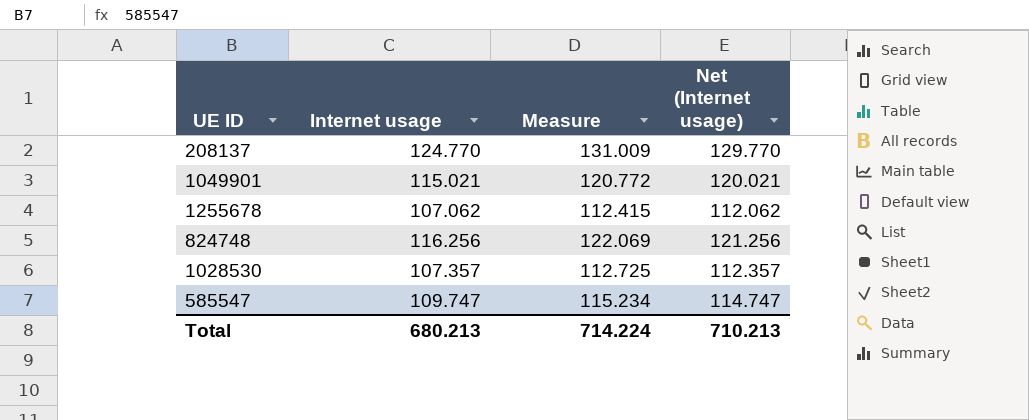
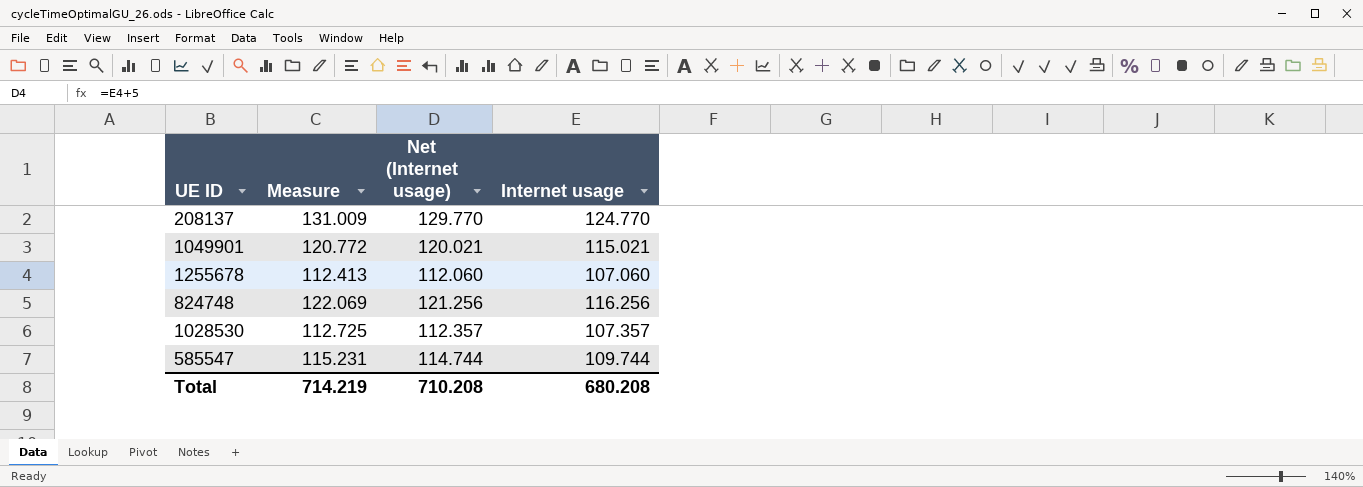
column Internet usage | position: 2 -> 4
1255678 | Measure: 112.415 -> 112.413
1255678 | Net (Internet usage): 112.062 -> 112.060
1255678 | Internet usage: 107.062 -> 107.060
585547 | Measure: 115.234 -> 115.231
585547 | Net (Internet usage): 114.747 -> 114.744
585547 | Internet usage: 109.747 -> 109.744
Total | Measure: 714.224 -> 714.219
Total | Net (Internet usage): 710.213 -> 710.208
Total | Internet usage: 680.213 -> 680.208

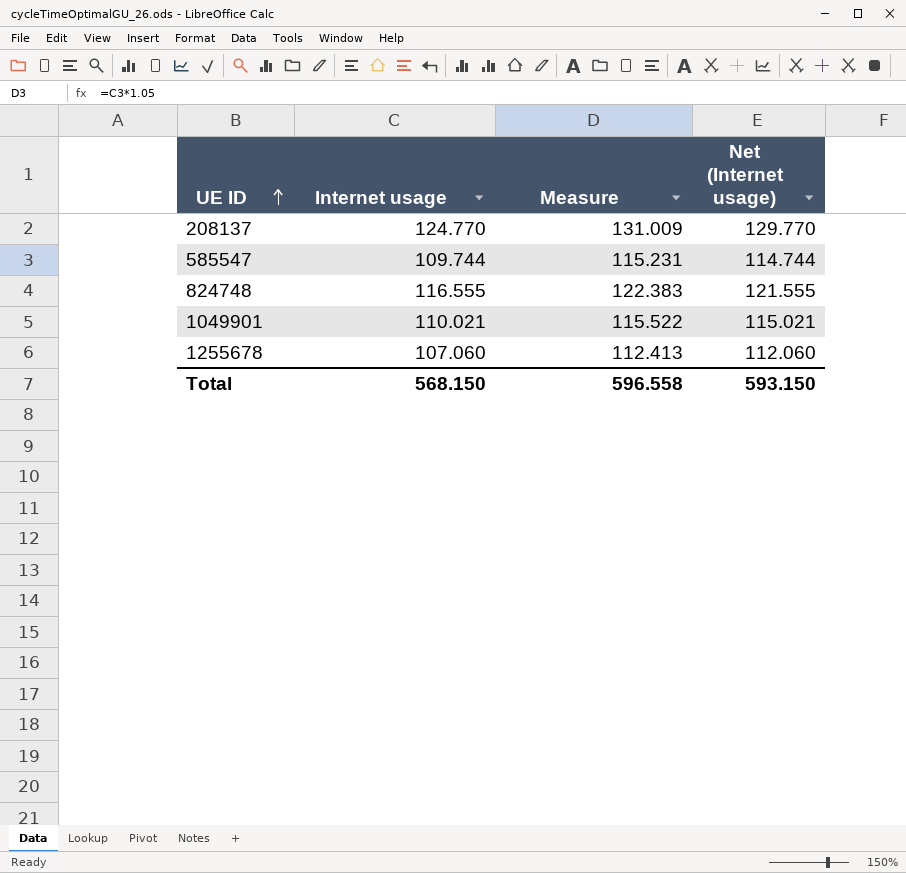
row order: none -> UE ID ascending
column Internet usage | position: 4 -> 2
row 1028530: 112.725 | 112.357 | 107.357 -> none
824748 | Internet usage: 116.256 -> 116.555
824748 | Measure: 122.069 -> 122.383
824748 | Net (Internet usage): 121.256 -> 121.555
1049901 | Internet usage: 115.021 -> 110.021
1049901 | Measure: 120.772 -> 115.522
1049901 | Net (Internet usage): 120.021 -> 115.021
Total | Internet usage: 680.208 -> 568.150
Total | Measure: 714.219 -> 596.558
Total | Net (Internet usage): 710.208 -> 593.150

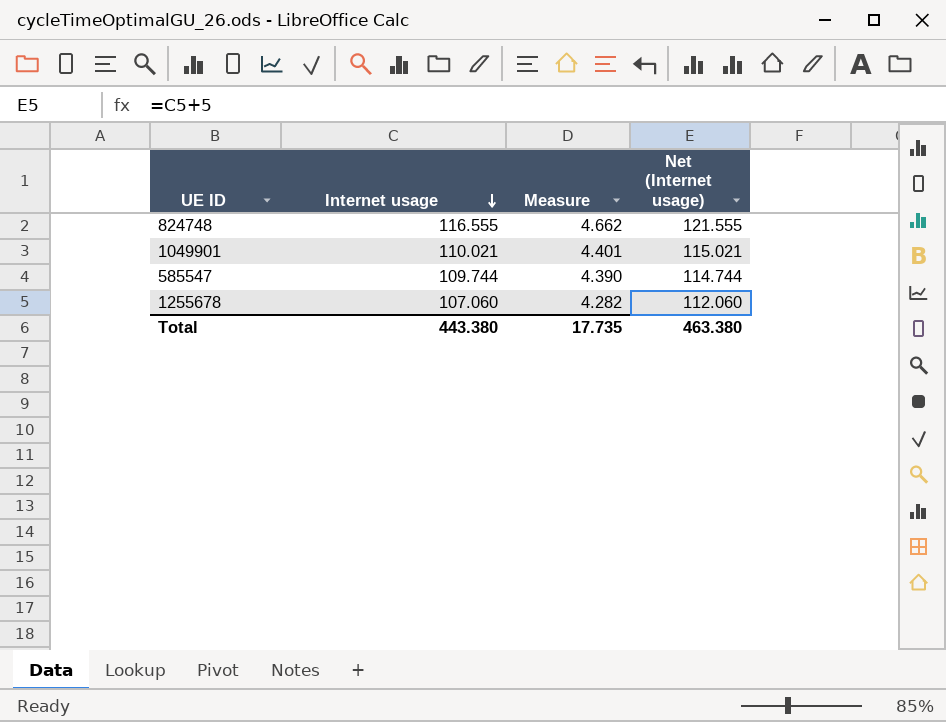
row order: UE ID ascending -> Internet usage descending
column Measure | formula: [Internet usage] * 1.05 -> [Internet usage] * 0.04
row 208137: 124.770 | 131.009 | 129.770 -> none
Total | Internet usage: 568.150 -> 443.380
Total | Measure: 596.558 -> 17.735
Total | Net (Internet usage): 593.150 -> 463.380

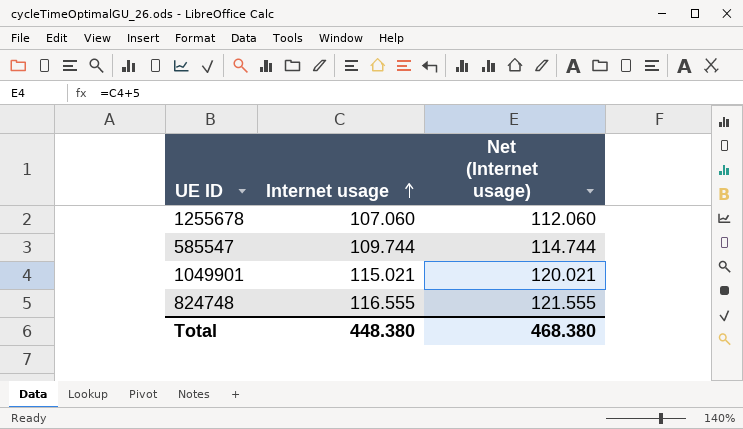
row order: Internet usage descending -> Internet usage ascending
column Measure | formula: [Internet usage] * 0.04 -> none
1049901 | Internet usage: 110.021 -> 115.021
1049901 | Net (Internet usage): 115.021 -> 120.021
Total | Internet usage: 443.380 -> 448.380
Total | Net (Internet usage): 463.380 -> 468.380

